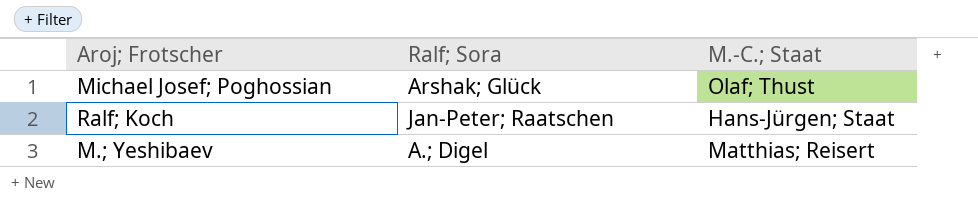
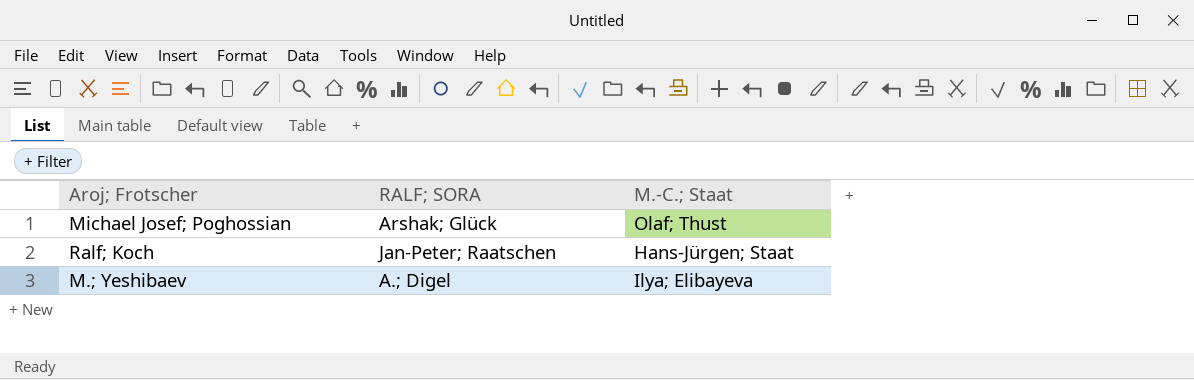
column name: Ralf; Sora -> RALF; SORA
M.; Yeshibaev | M.-C.; Staat: Matthias; Reisert -> Ilya; Elibayeva

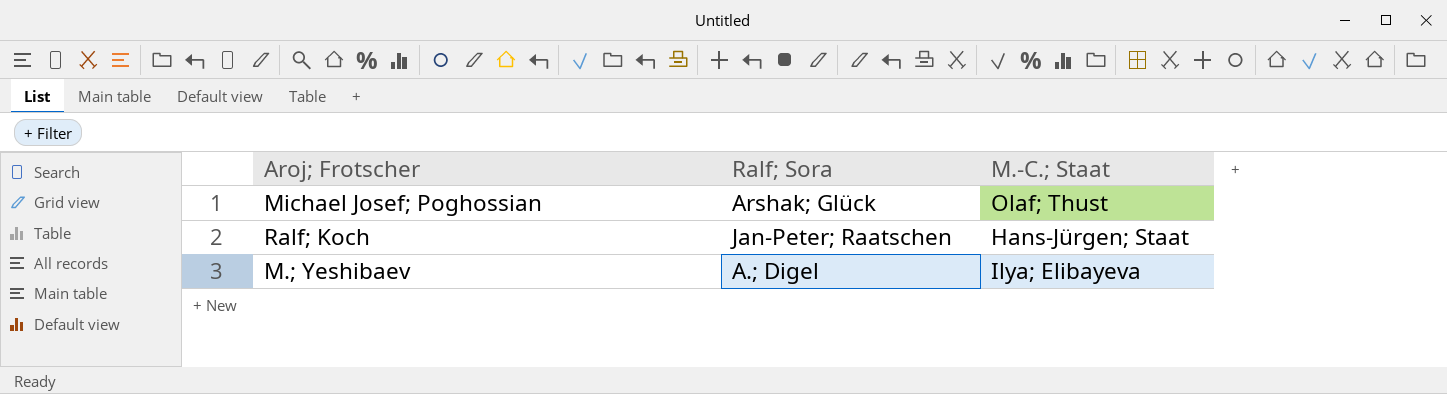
column name: RALF; SORA -> Ralf; Sora

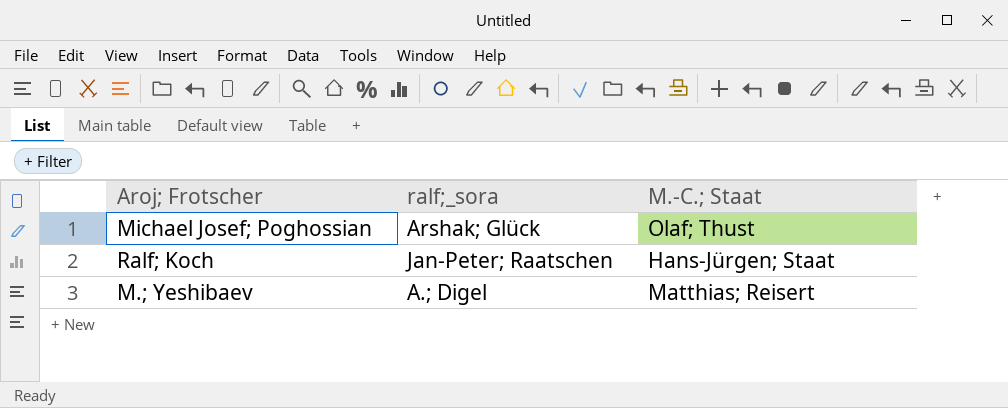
column name: Ralf; Sora -> ralf;_sora
M.; Yeshibaev | M.-C.; Staat: Ilya; Elibayeva -> Matthias; Reisert

